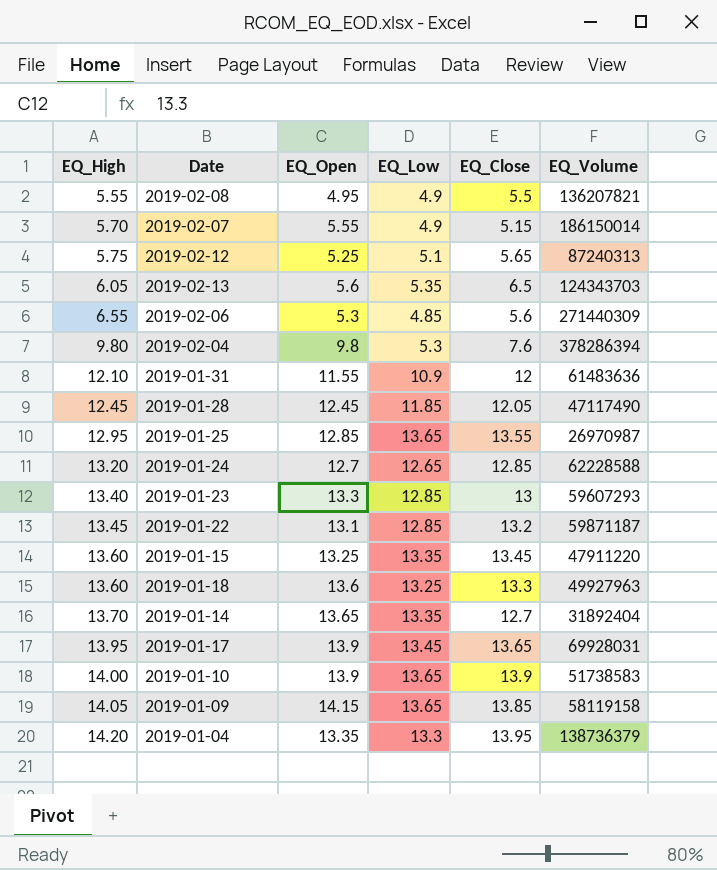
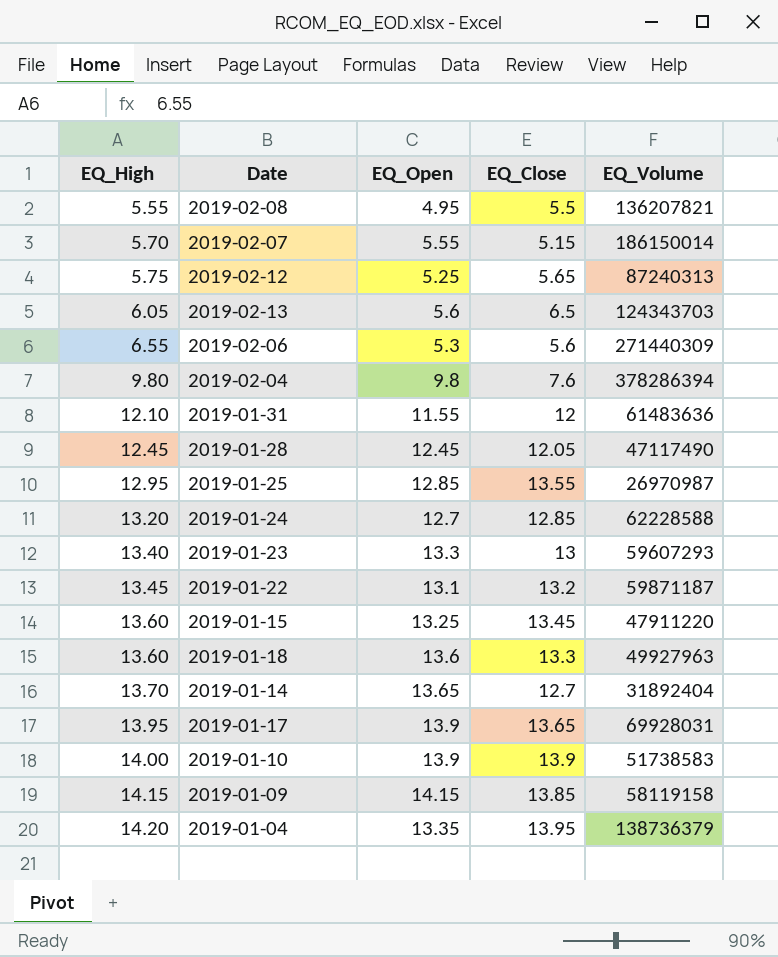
column EQ_Low | position: 4 -> none
2019-01-09 | EQ_High: 14.05 -> 14.15

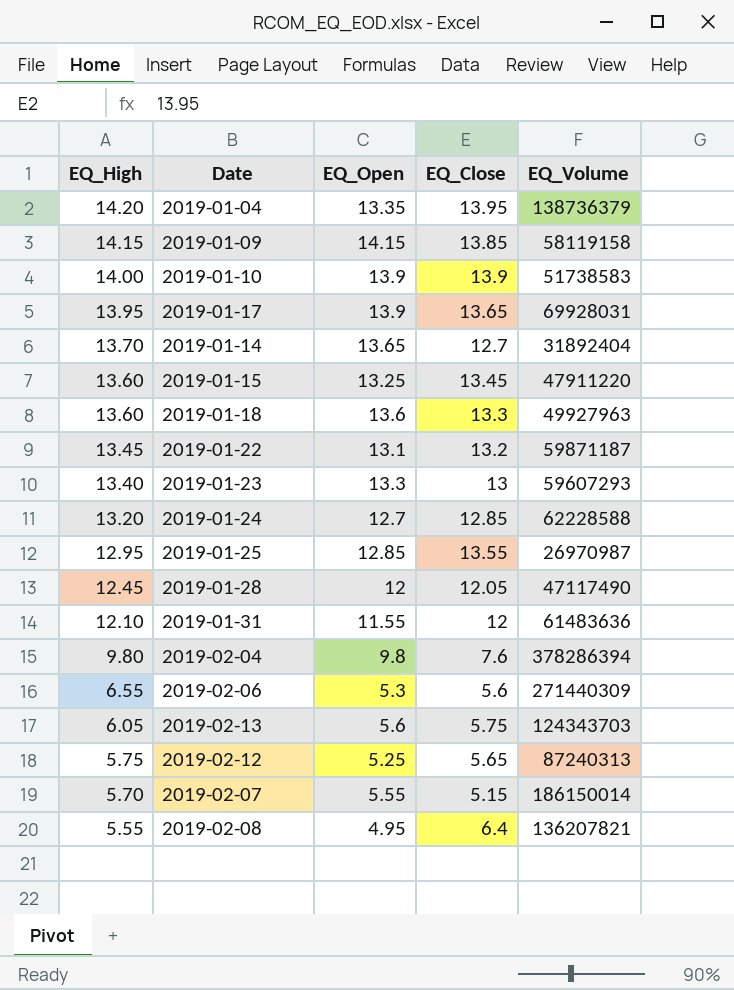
row order: EQ_High ascending -> EQ_High descending
2019-01-28 | EQ_Open: 12.45 -> 12
2019-02-13 | EQ_Close: 6.5 -> 5.75
2019-02-08 | EQ_Close: 5.5 -> 6.4

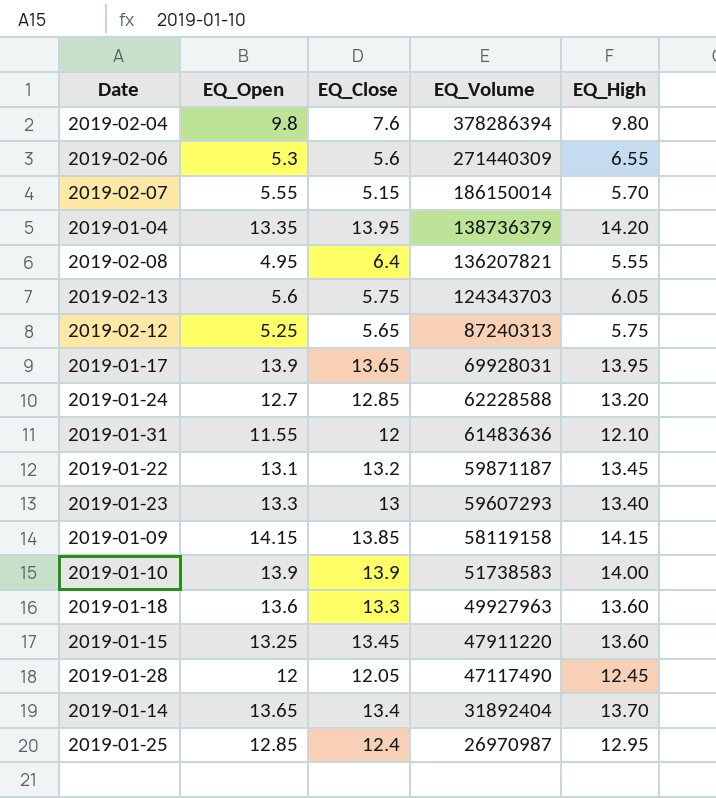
row order: EQ_High descending -> EQ_Volume descending
column EQ_High | position: 1 -> 5
2019-01-14 | EQ_Close: 12.7 -> 13.4
2019-01-25 | EQ_Close: 13.55 -> 12.4

